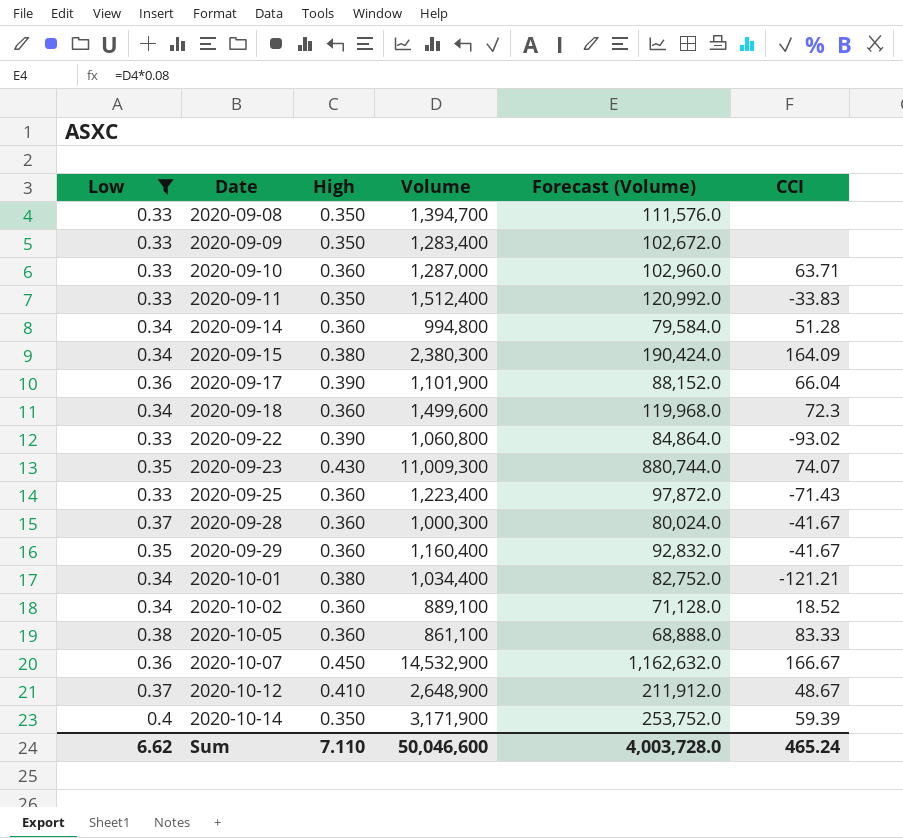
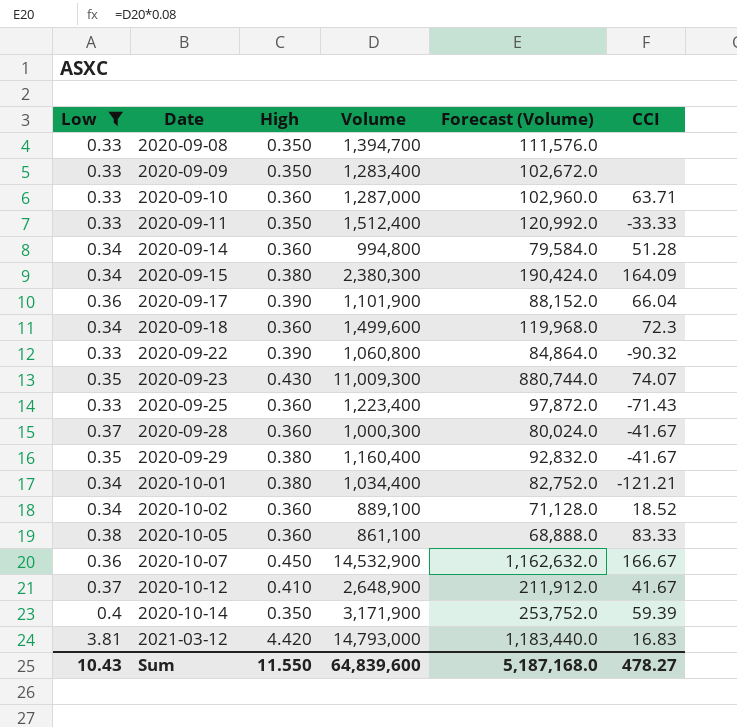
2020-09-11 | CCI: -33.83 -> -33.33
2020-09-22 | CCI: -93.02 -> -90.32
2020-09-29 | High: 0.360 -> 0.380
2020-10-12 | CCI: 48.67 -> 41.67
row 2021-03-12: none -> 3.81 | 4.420 | 14,793,000 | 1,183,440.0 | 16.83
Sum | Low: 6.62 -> 10.43
Sum | High: 7.110 -> 11.550
Sum | Volume: 50,046,600 -> 64,839,600
Sum | Forecast (Volume): 4,003,728.0 -> 5,187,168.0
Sum | CCI: 465.24 -> 478.27

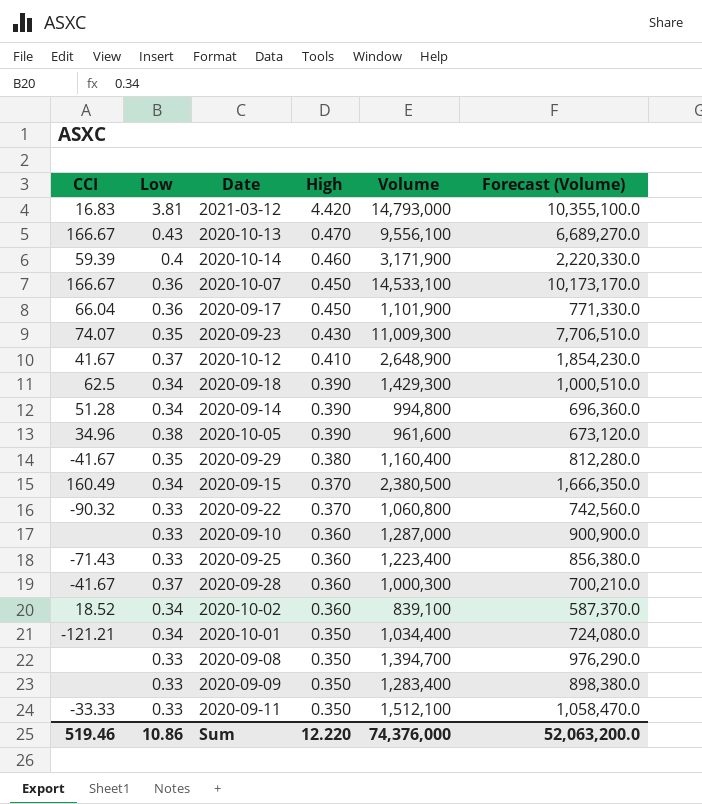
filter: Low != 0.43 -> none
row order: Date ascending -> High descending
column CCI | position: 6 -> 1
column Forecast (Volume) | formula: [Volume] * 0.08 -> [Volume] * 0.7
2020-10-14 | High: 0.350 -> 0.460
2020-10-07 | Volume: 14,532,900 -> 14,533,100
2020-09-17 | High: 0.390 -> 0.450
2020-09-18 | CCI: 72.3 -> 62.5
2020-09-18 | High: 0.360 -> 0.390
2020-09-18 | Volume: 1,499,600 -> 1,429,300
2020-09-14 | High: 0.360 -> 0.390
2020-10-05 | CCI: 83.33 -> 34.96
2020-10-05 | High: 0.360 -> 0.390
2020-10-05 | Volume: 861,100 -> 961,600
2020-09-15 | CCI: 164.09 -> 160.49
2020-09-15 | High: 0.380 -> 0.370
2020-09-15 | Volume: 2,380,300 -> 2,380,500
2020-09-22 | High: 0.390 -> 0.370
2020-09-10 | CCI: 63.71 -> none
2020-10-02 | Volume: 889,100 -> 839,100
2020-10-01 | High: 0.380 -> 0.350
2020-09-11 | Volume: 1,512,400 -> 1,512,100
Sum | CCI: 478.27 -> 519.46
Sum | Low: 10.43 -> 10.86
Sum | High: 11.550 -> 12.220
Sum | Volume: 64,839,600 -> 74,376,000
Sum | Forecast (Volume): 5,187,168.0 -> 52,063,200.0

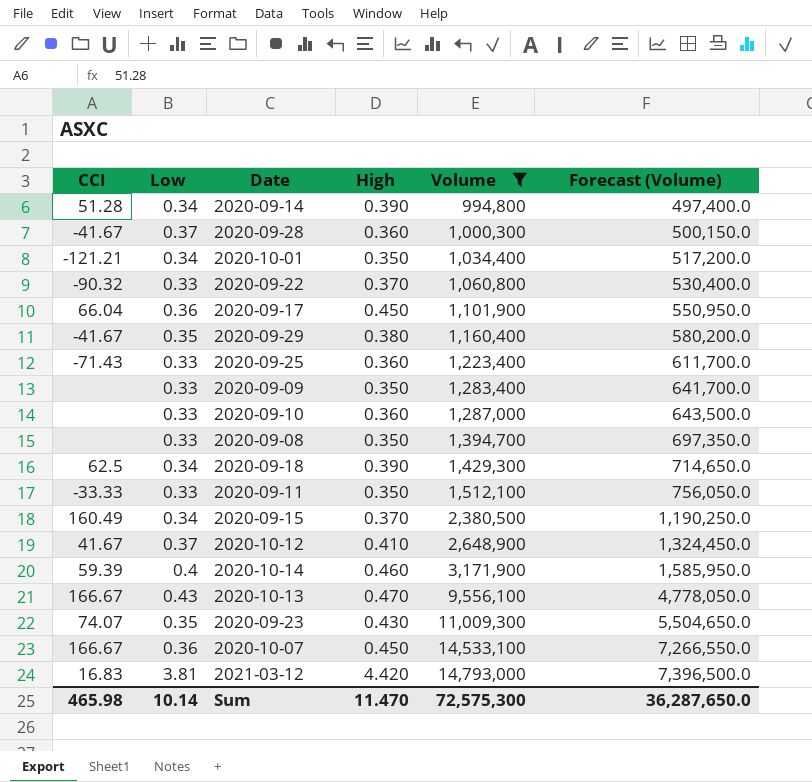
filter: none -> Volume >= 994,800
row order: High descending -> Volume ascending
column Forecast (Volume) | formula: [Volume] * 0.7 -> [Volume] * 0.5
Sum | CCI: 519.46 -> 465.98
Sum | Low: 10.86 -> 10.14
Sum | High: 12.220 -> 11.470
Sum | Volume: 74,376,000 -> 72,575,300
Sum | Forecast (Volume): 52,063,200.0 -> 36,287,650.0

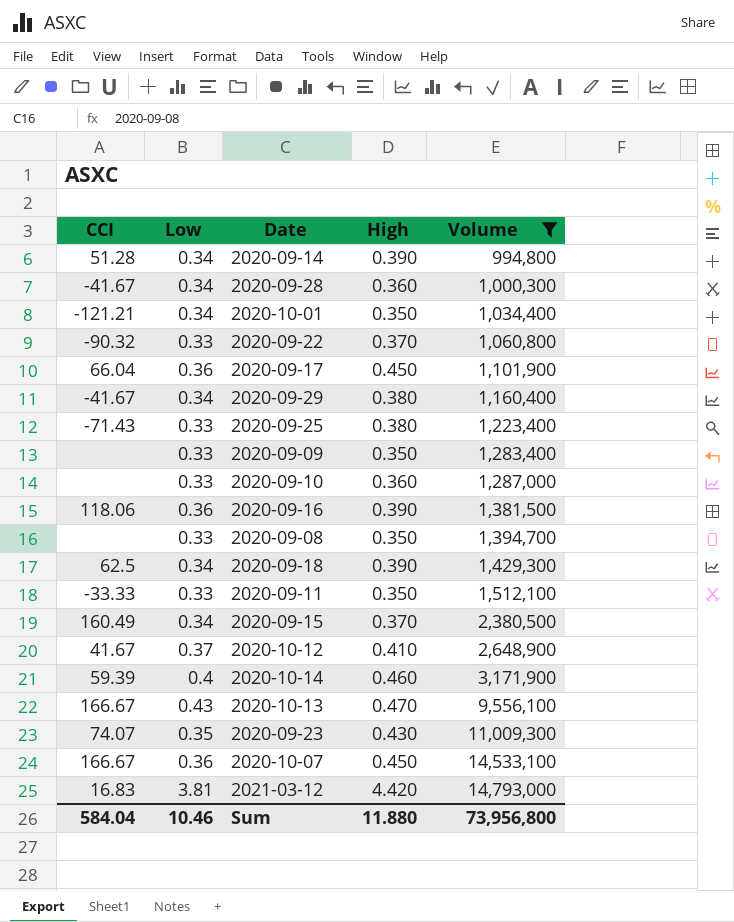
column Forecast (Volume) | formula: [Volume] * 0.5 -> none
2020-09-28 | Low: 0.37 -> 0.34
2020-09-29 | Low: 0.35 -> 0.34
2020-09-25 | High: 0.360 -> 0.380
row 2020-09-16: none -> 118.06 | 0.36 | 0.390 | 1,381,500
Sum | CCI: 465.98 -> 584.04
Sum | Low: 10.14 -> 10.46
Sum | High: 11.470 -> 11.880
Sum | Volume: 72,575,300 -> 73,956,800

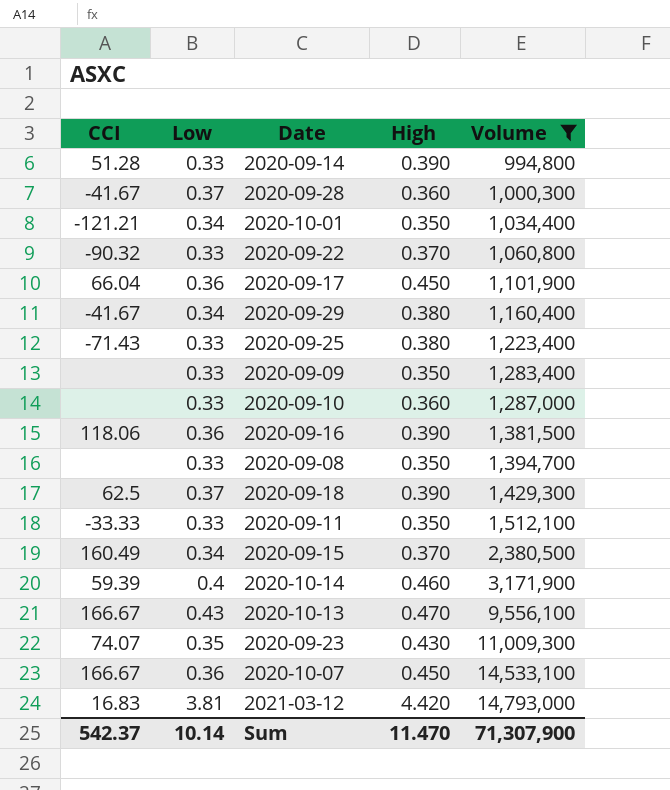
row 2020-10-12: 41.67 | 0.37 | 0.410 | 2,648,900 -> none
2020-09-14 | Low: 0.34 -> 0.33
2020-09-28 | Low: 0.34 -> 0.37
2020-09-18 | Low: 0.34 -> 0.37
Sum | CCI: 584.04 -> 542.37
Sum | Low: 10.46 -> 10.14
Sum | High: 11.880 -> 11.470
Sum | Volume: 73,956,800 -> 71,307,900

